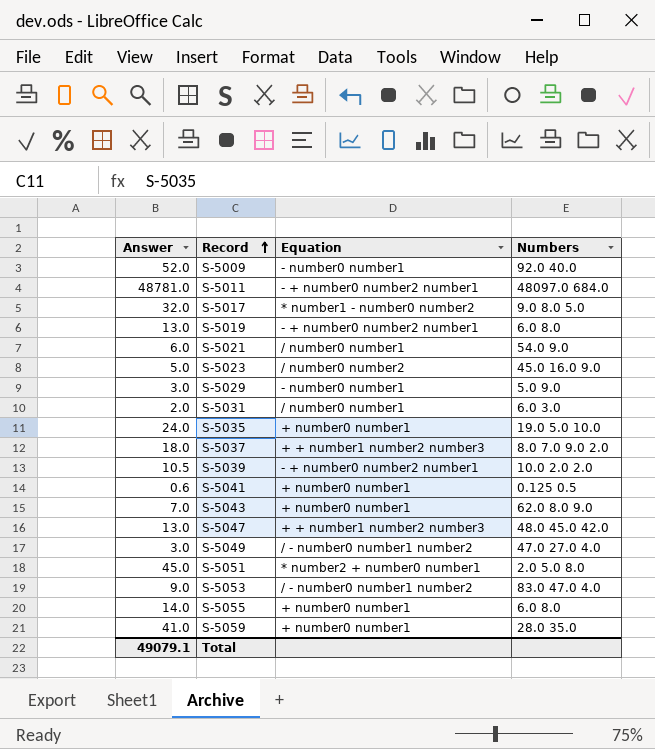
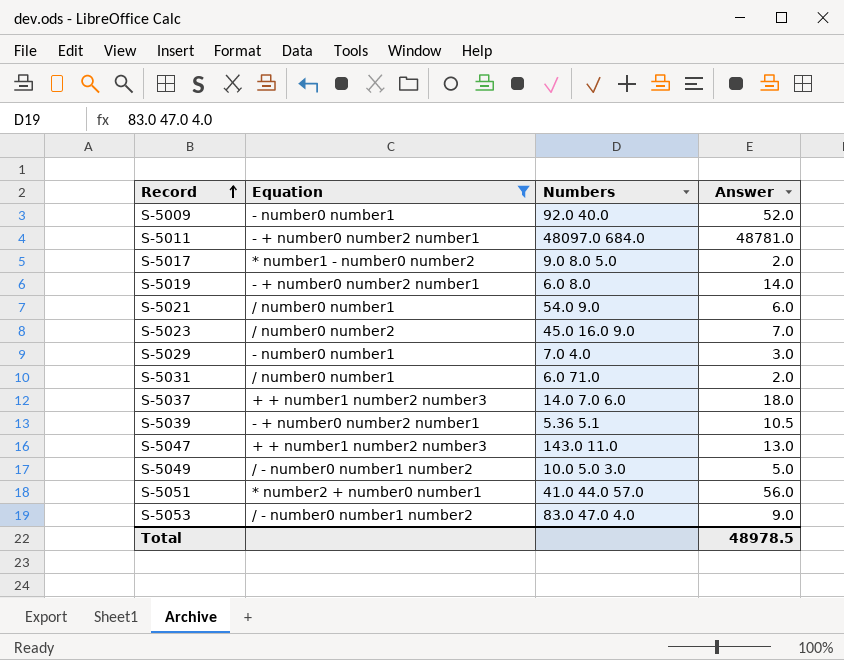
filter: none -> Equation != + number0 number1
column Answer | position: 1 -> 4
S-5017 | Answer: 32.0 -> 2.0
S-5019 | Answer: 13.0 -> 14.0
S-5023 | Answer: 5.0 -> 7.0
S-5029 | Numbers: 5.0 9.0 -> 7.0 4.0
S-5031 | Numbers: 6.0 3.0 -> 6.0 71.0
S-5037 | Numbers: 8.0 7.0 9.0 2.0 -> 14.0 7.0 6.0
S-5039 | Numbers: 10.0 2.0 2.0 -> 5.36 5.1
S-5047 | Numbers: 48.0 45.0 42.0 -> 143.0 11.0
S-5049 | Numbers: 47.0 27.0 4.0 -> 10.0 5.0 3.0
S-5049 | Answer: 3.0 -> 5.0
S-5051 | Numbers: 2.0 5.0 8.0 -> 41.0 44.0 57.0
S-5051 | Answer: 45.0 -> 56.0
Total | Answer: 49079.1 -> 48978.5

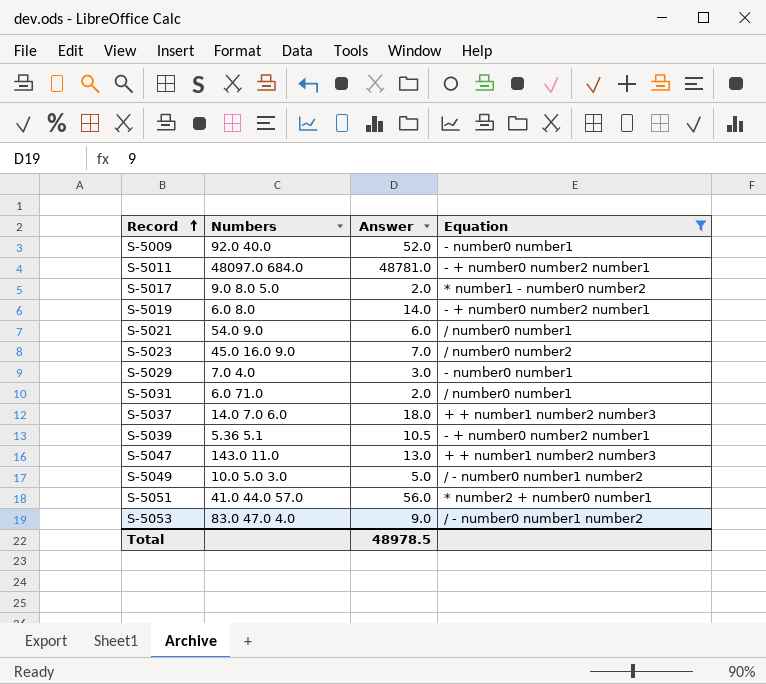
column Equation | position: 2 -> 4

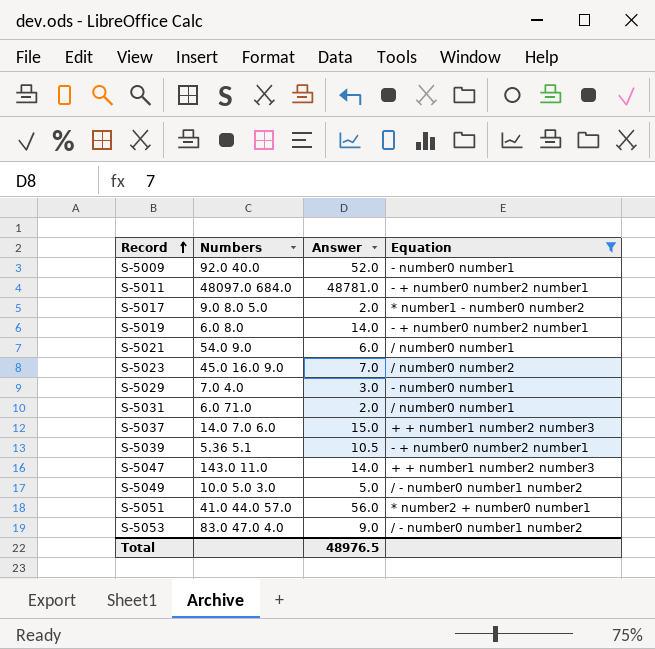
S-5037 | Answer: 18.0 -> 15.0
S-5047 | Answer: 13.0 -> 14.0
Total | Answer: 48978.5 -> 48976.5

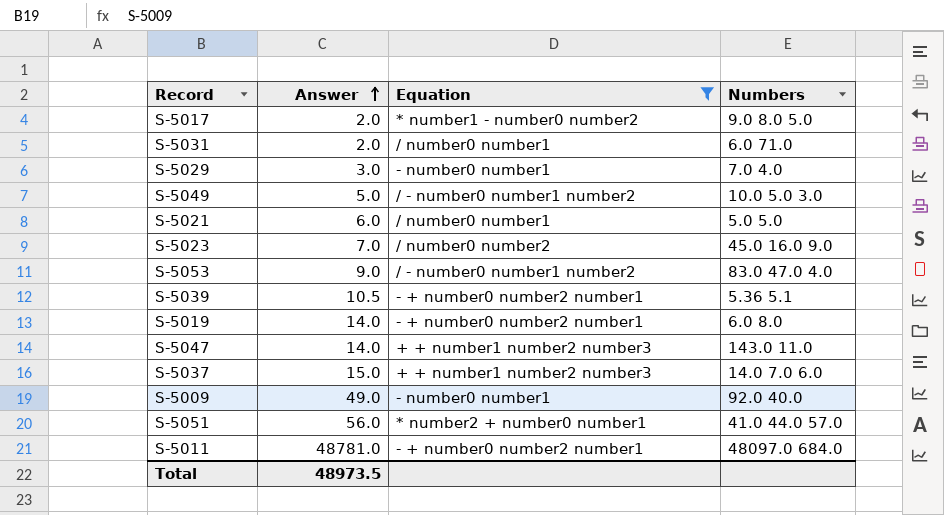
row order: Record ascending -> Answer ascending
column Numbers | position: 2 -> 4
S-5021 | Numbers: 54.0 9.0 -> 5.0 5.0
S-5009 | Answer: 52.0 -> 49.0
Total | Answer: 48976.5 -> 48973.5

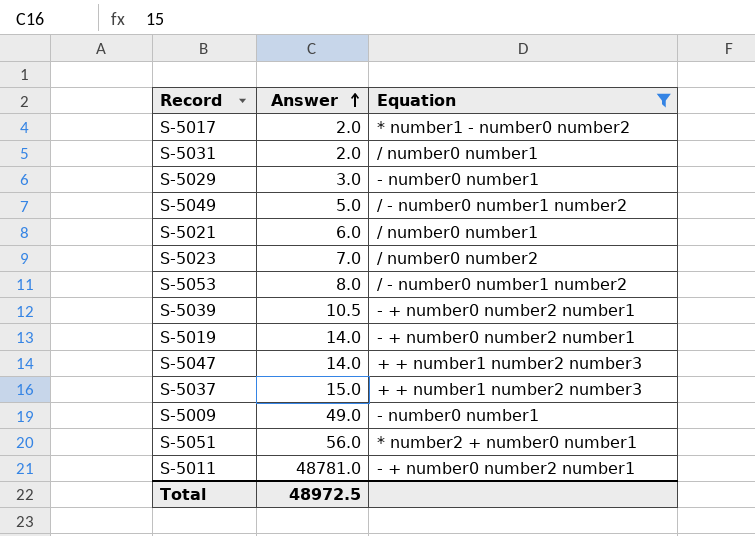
column Numbers | position: 4 -> none
S-5053 | Answer: 9.0 -> 8.0
Total | Answer: 48973.5 -> 48972.5

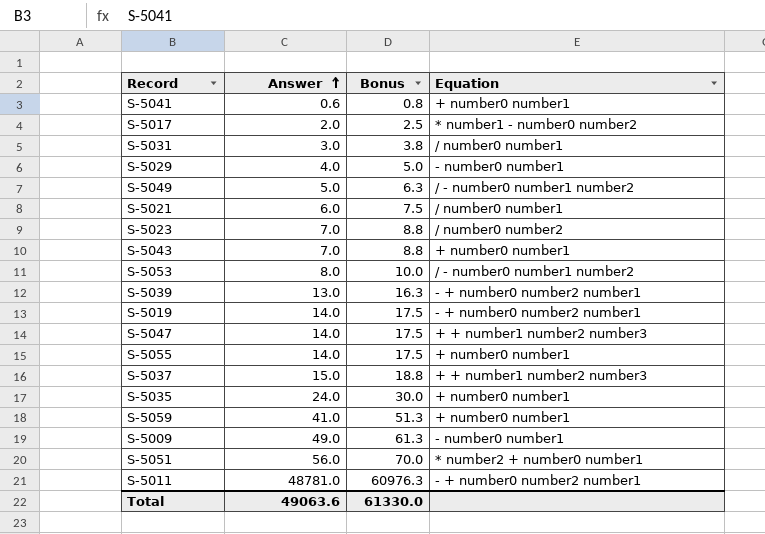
filter: Equation != + number0 number1 -> none
column Bonus | formula: none -> [Answer] * 1.25
S-5031 | Answer: 2.0 -> 3.0
S-5029 | Answer: 3.0 -> 4.0
S-5039 | Answer: 10.5 -> 13.0
Total | Answer: 48972.5 -> 49063.6

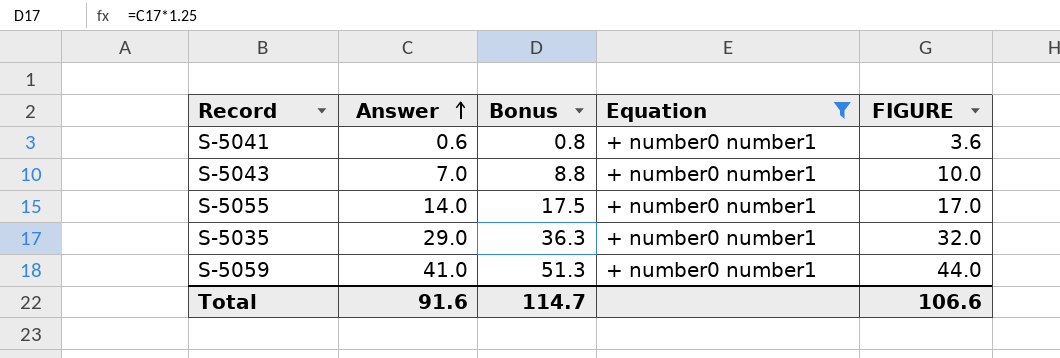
filter: none -> Equation = + number0 number1
column FIGURE | formula: none -> [Answer] + 3
S-5035 | Answer: 24.0 -> 29.0
S-5035 | Bonus: 30.0 -> 36.3
Total | Answer: 49063.6 -> 91.6
Total | Bonus: 61330.0 -> 114.7

